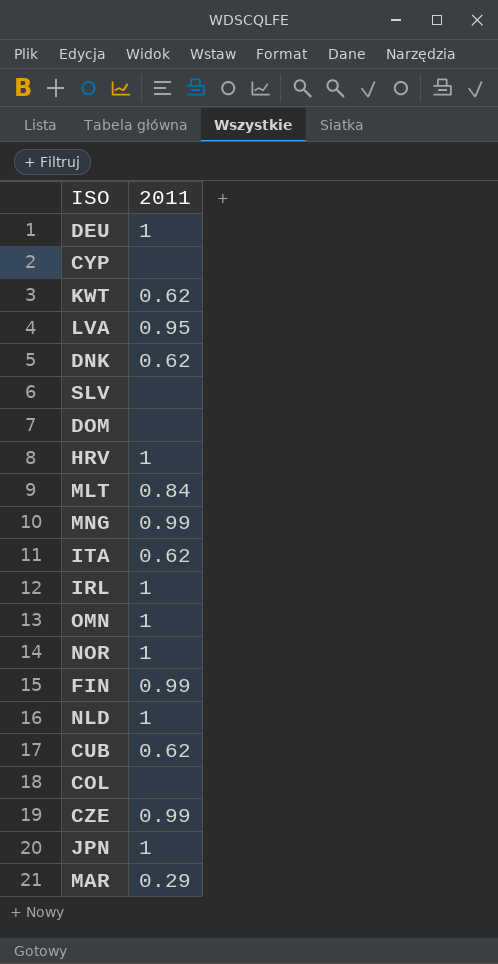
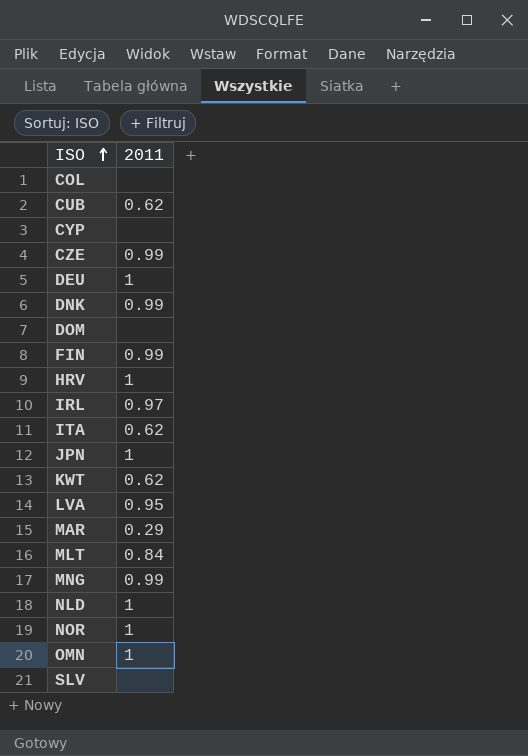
row order: none -> ISO ascending
DNK | 2011: 0.62 -> 0.99
IRL | 2011: 1 -> 0.97

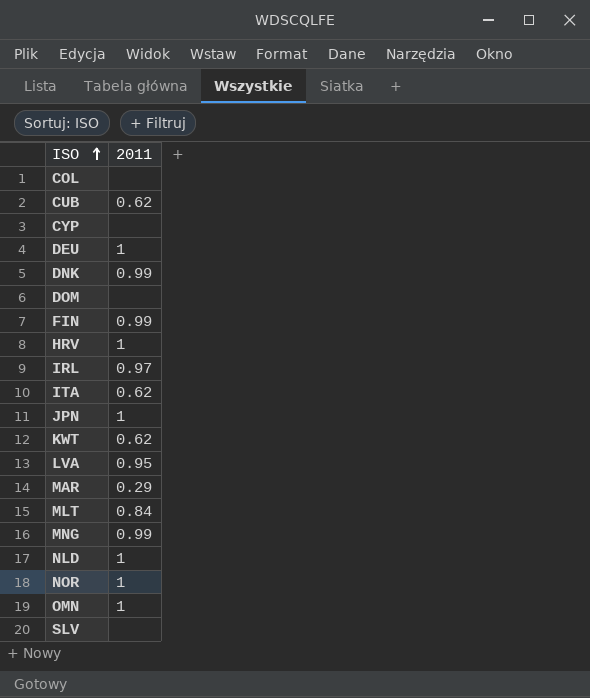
row CZE: 0.99 -> none

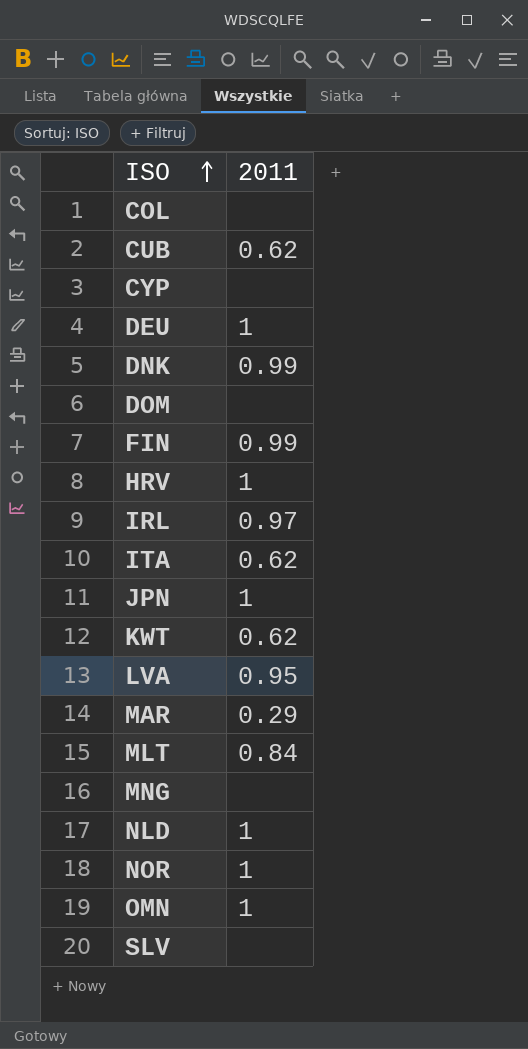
MNG | 2011: 0.99 -> none

